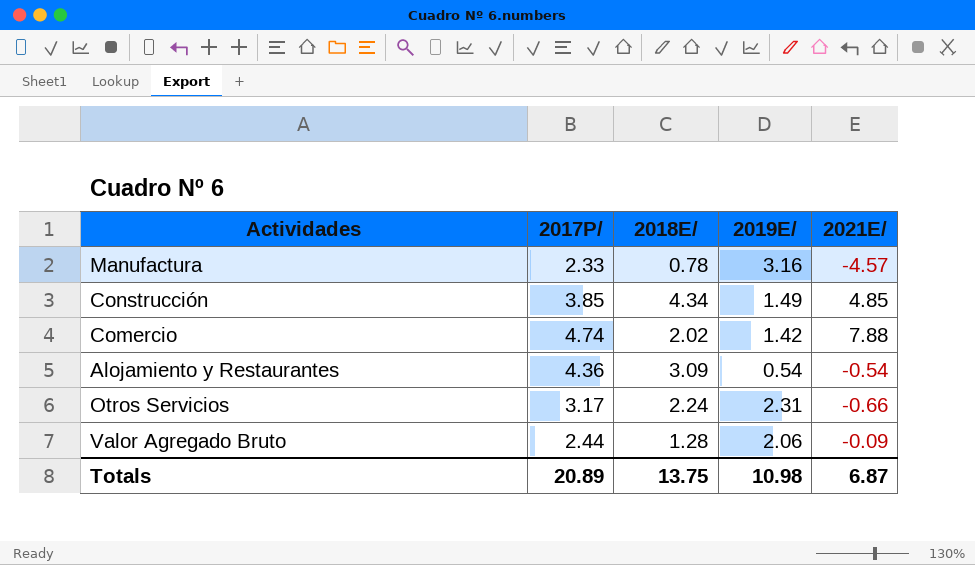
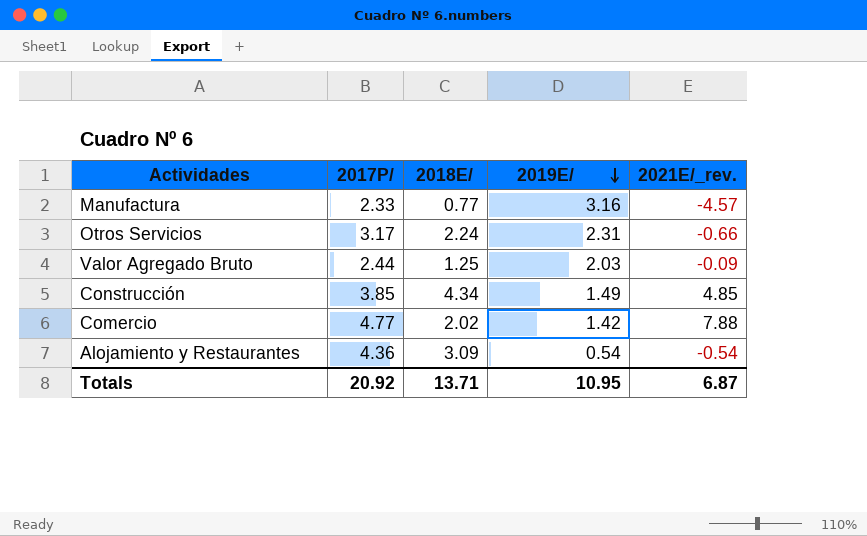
row order: none -> 2019E/ descending
column name: 2021E/ -> 2021E/_rev.
Manufactura | 2018E/: 0.78 -> 0.77
Valor Agregado Bruto | 2018E/: 1.28 -> 1.25
Valor Agregado Bruto | 2019E/: 2.06 -> 2.03
Comercio | 2017P/: 4.74 -> 4.77
Totals | 2017P/: 20.89 -> 20.92
Totals | 2018E/: 13.75 -> 13.71
Totals | 2019E/: 10.98 -> 10.95

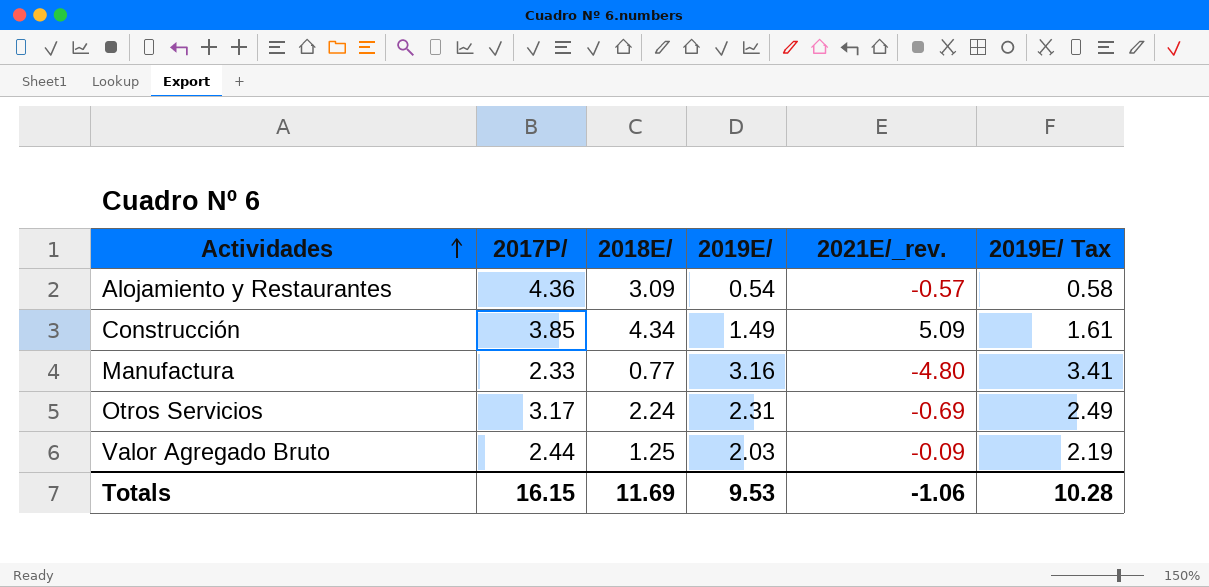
row order: 2019E/ descending -> Actividades ascending
column 2019E/ Tax | formula: none -> [2019E/] * 1.08
row Comercio: 4.77 | 2.02 | 1.42 | 7.88 -> none
Alojamiento y Restaurantes | 2021E/_rev.: -0.54 -> -0.57
Construcción | 2021E/_rev.: 4.85 -> 5.09
Manufactura | 2021E/_rev.: -4.57 -> -4.80
Otros Servicios | 2021E/_rev.: -0.66 -> -0.69
Totals | 2017P/: 20.92 -> 16.15
Totals | 2018E/: 13.71 -> 11.69
Totals | 2019E/: 10.95 -> 9.53
Totals | 2021E/_rev.: 6.87 -> -1.06

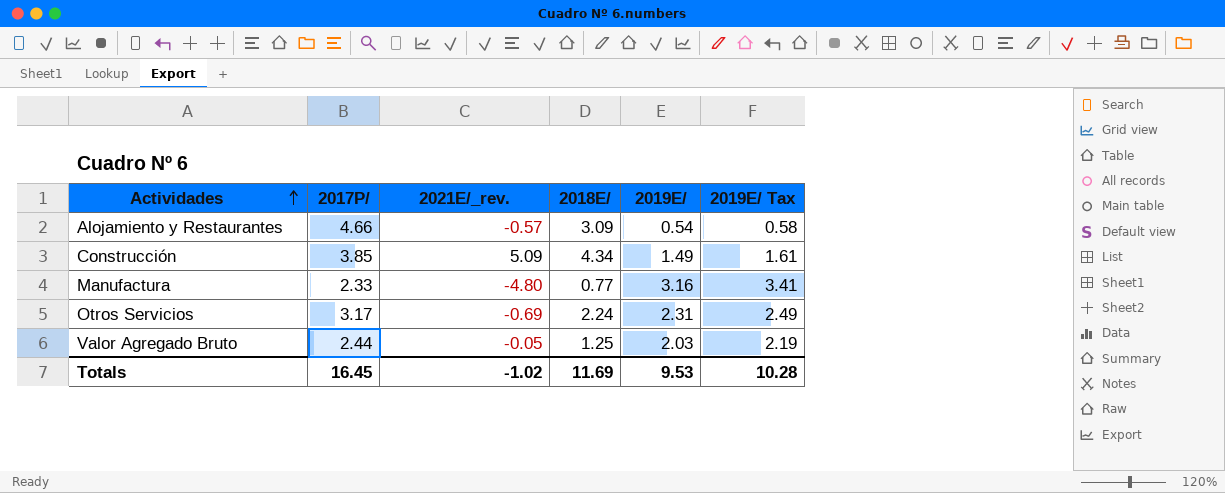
column 2021E/_rev. | position: 5 -> 3
Alojamiento y Restaurantes | 2017P/: 4.36 -> 4.66
Valor Agregado Bruto | 2021E/_rev.: -0.09 -> -0.05
Totals | 2017P/: 16.15 -> 16.45
Totals | 2021E/_rev.: -1.06 -> -1.02

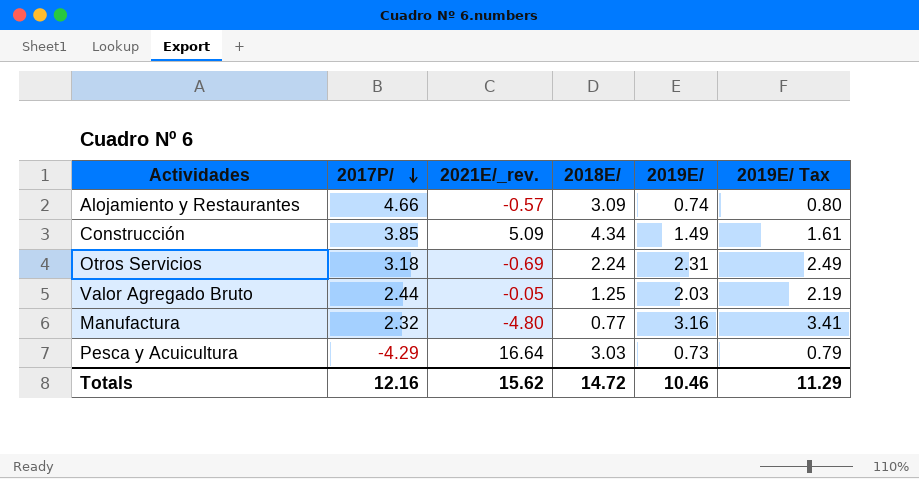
row order: Actividades ascending -> 2017P/ descending
Alojamiento y Restaurantes | 2019E/: 0.54 -> 0.74
Alojamiento y Restaurantes | 2019E/ Tax: 0.58 -> 0.80
Otros Servicios | 2017P/: 3.17 -> 3.18
Manufactura | 2017P/: 2.33 -> 2.32
row Pesca y Acuicultura: none -> -4.29 | 16.64 | 3.03 | 0.73 | 0.79
Totals | 2017P/: 16.45 -> 12.16
Totals | 2021E/_rev.: -1.02 -> 15.62
Totals | 2018E/: 11.69 -> 14.72
Totals | 2019E/: 9.53 -> 10.46
Totals | 2019E/ Tax: 10.28 -> 11.29

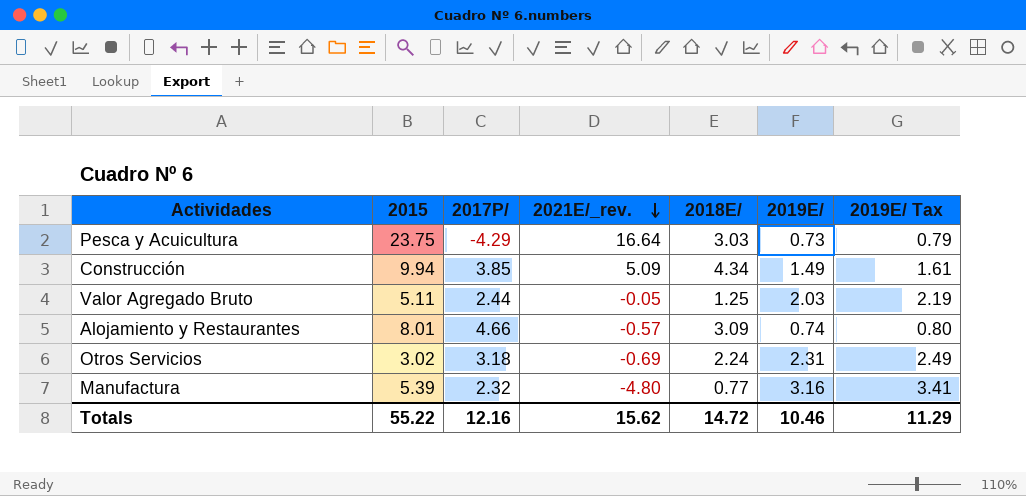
row order: 2017P/ descending -> 2021E/_rev. descending
column 2015 | position: none -> 2

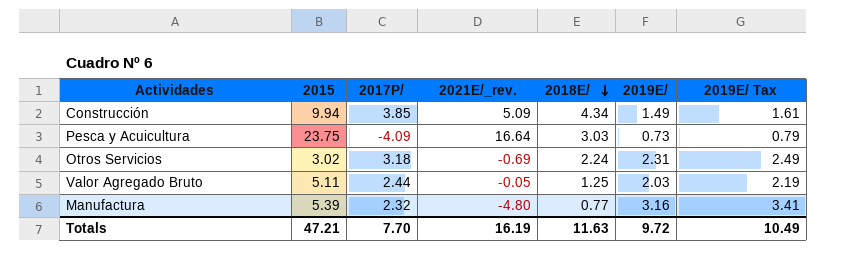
row order: 2021E/_rev. descending -> 2018E/ descending
row Alojamiento y Restaurantes: 8.01 | 4.66 | -0.57 | 3.09 | 0.74 | 0.80 -> none
Pesca y Acuicultura | 2017P/: -4.29 -> -4.09
Totals | 2015: 55.22 -> 47.21
Totals | 2017P/: 12.16 -> 7.70
Totals | 2021E/_rev.: 15.62 -> 16.19
Totals | 2018E/: 14.72 -> 11.63
Totals | 2019E/: 10.46 -> 9.72
Totals | 2019E/ Tax: 11.29 -> 10.49

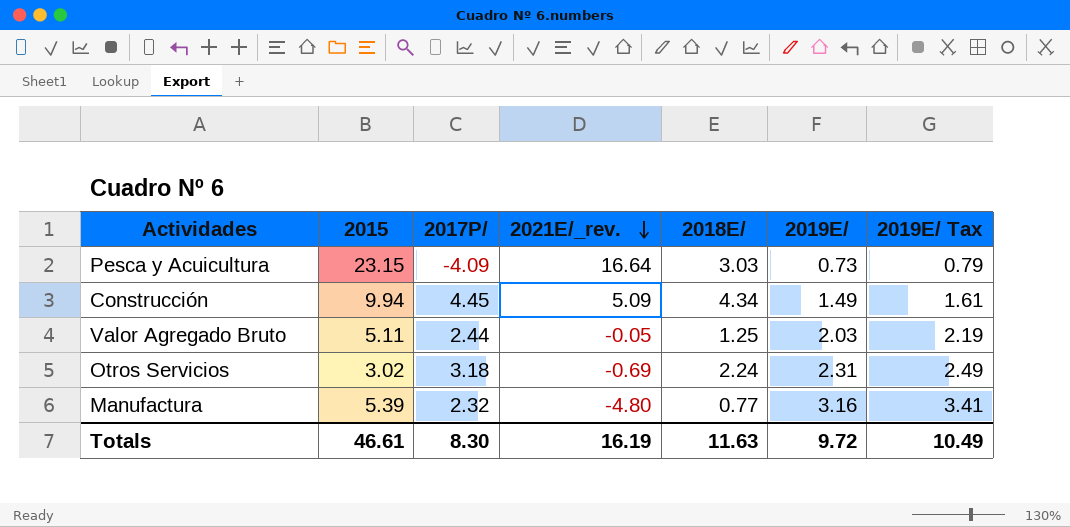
row order: 2018E/ descending -> 2021E/_rev. descending
Pesca y Acuicultura | 2015: 23.75 -> 23.15
Construcción | 2017P/: 3.85 -> 4.45
Totals | 2015: 47.21 -> 46.61
Totals | 2017P/: 7.70 -> 8.30

